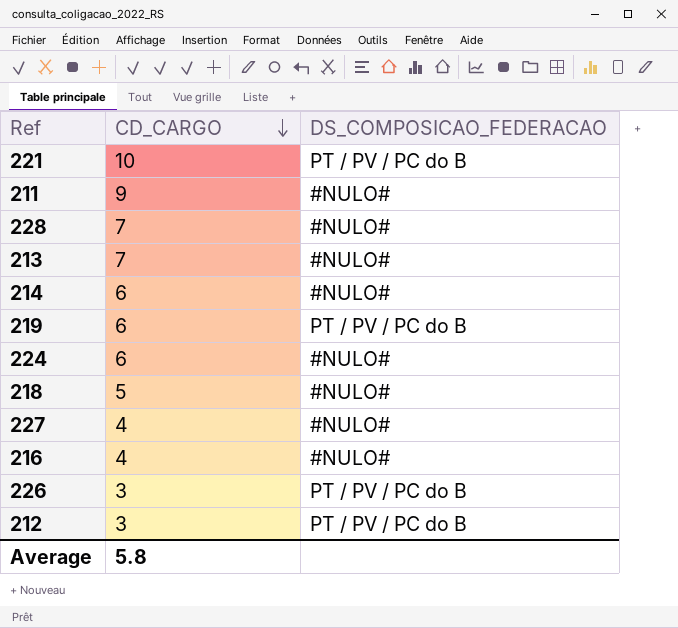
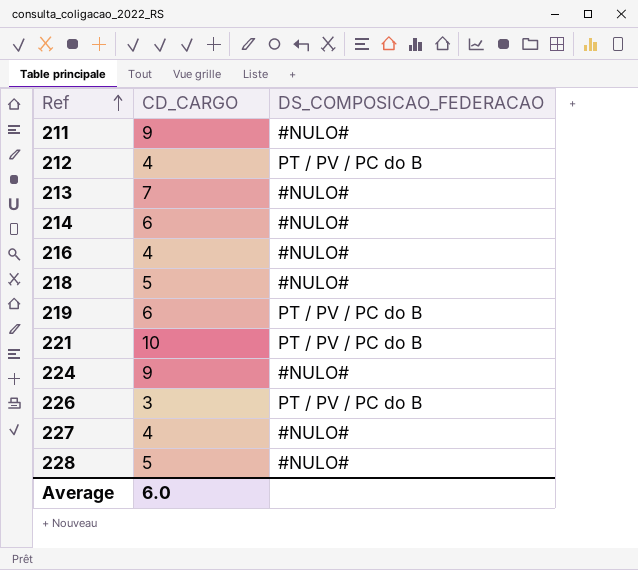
row order: CD_CARGO descending -> Ref ascending
212 | CD_CARGO: 3 -> 4
224 | CD_CARGO: 6 -> 9
228 | CD_CARGO: 7 -> 5
Average | CD_CARGO: 5.8 -> 6.0

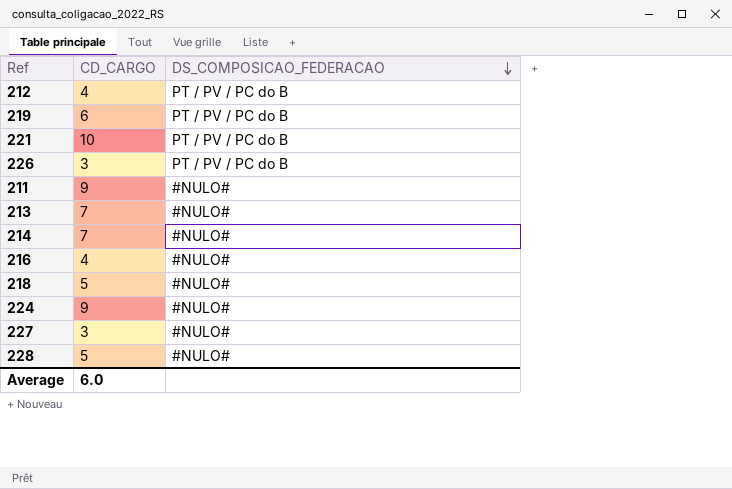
row order: Ref ascending -> DS_COMPOSICAO_FEDERACAO descending
214 | CD_CARGO: 6 -> 7
227 | CD_CARGO: 4 -> 3

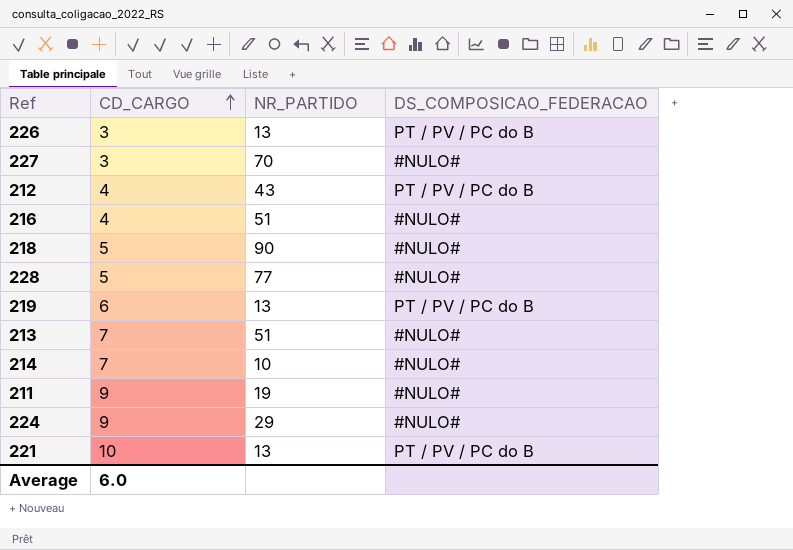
row order: DS_COMPOSICAO_FEDERACAO descending -> CD_CARGO ascending
column NR_PARTIDO | position: none -> 3

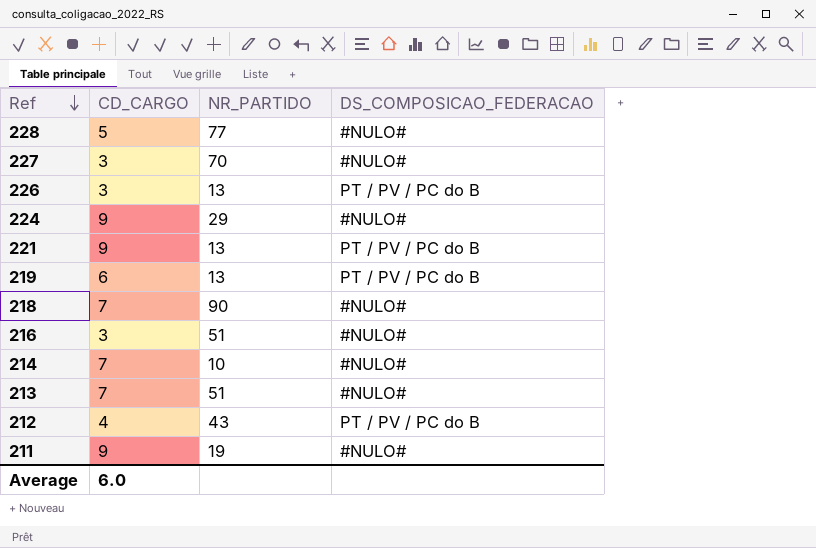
row order: CD_CARGO ascending -> Ref descending
221 | CD_CARGO: 10 -> 9
218 | CD_CARGO: 5 -> 7
216 | CD_CARGO: 4 -> 3

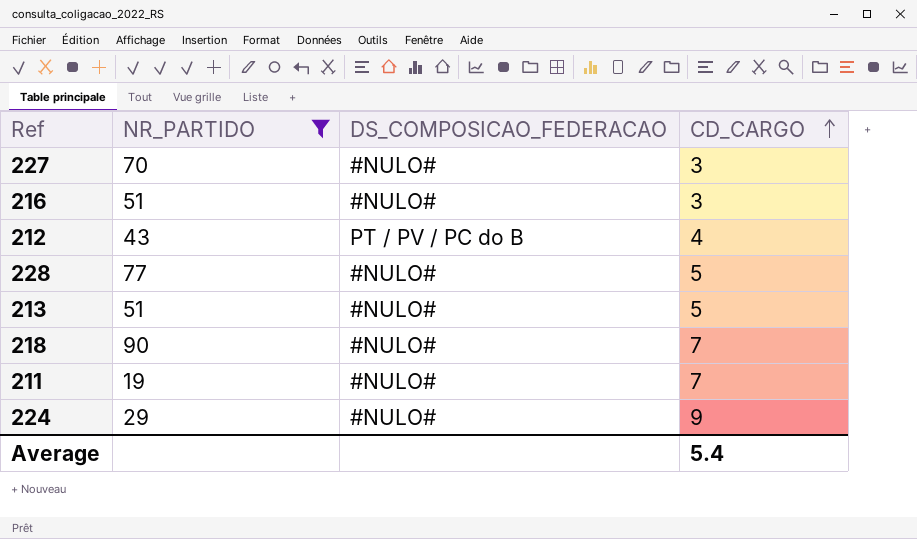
filter: none -> NR_PARTIDO >= 19
row order: Ref descending -> CD_CARGO ascending
column CD_CARGO | position: 2 -> 4
213 | CD_CARGO: 7 -> 5
211 | CD_CARGO: 9 -> 7
Average | CD_CARGO: 6.0 -> 5.4

